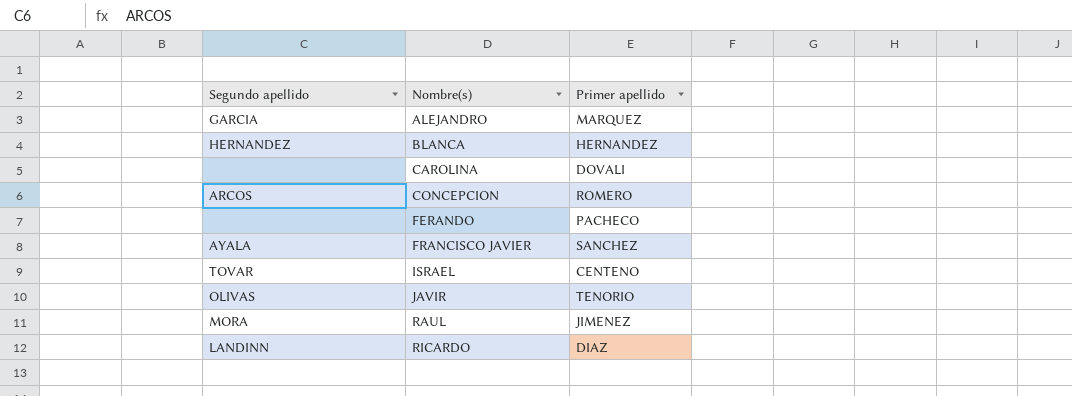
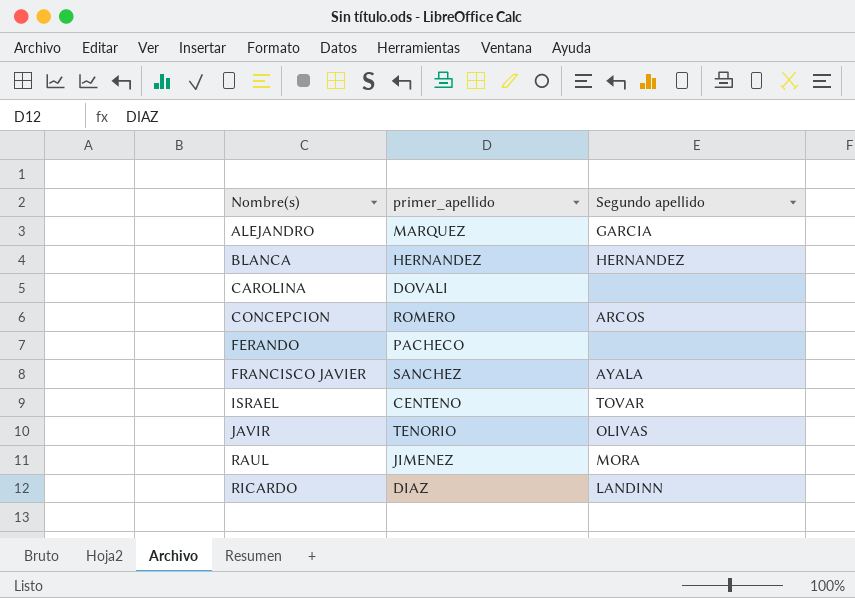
column name: Primer apellido -> primer_apellido
column Segundo apellido | position: 1 -> 3

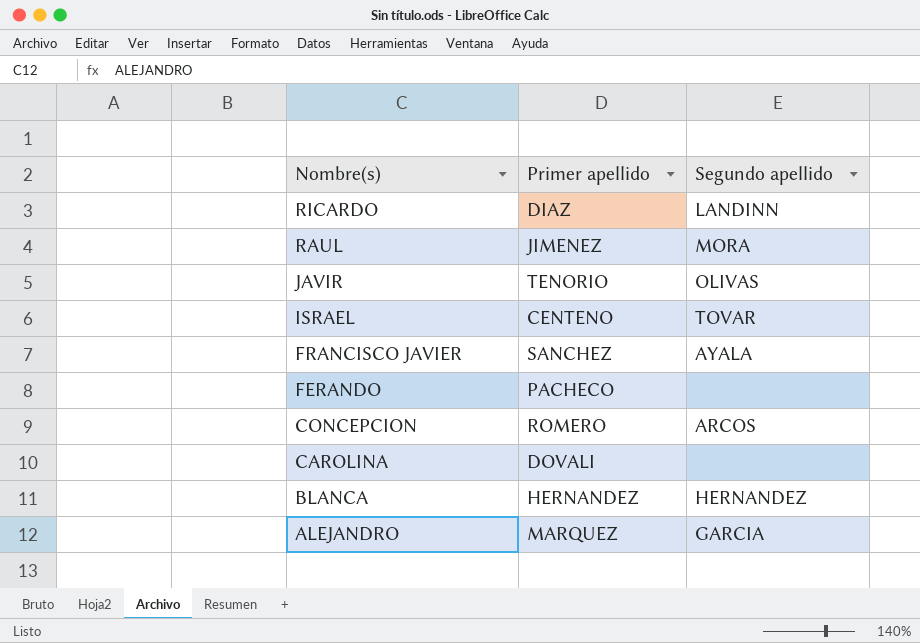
row order: Nombre(s) ascending -> Nombre(s) descending
column name: primer_apellido -> Primer apellido

